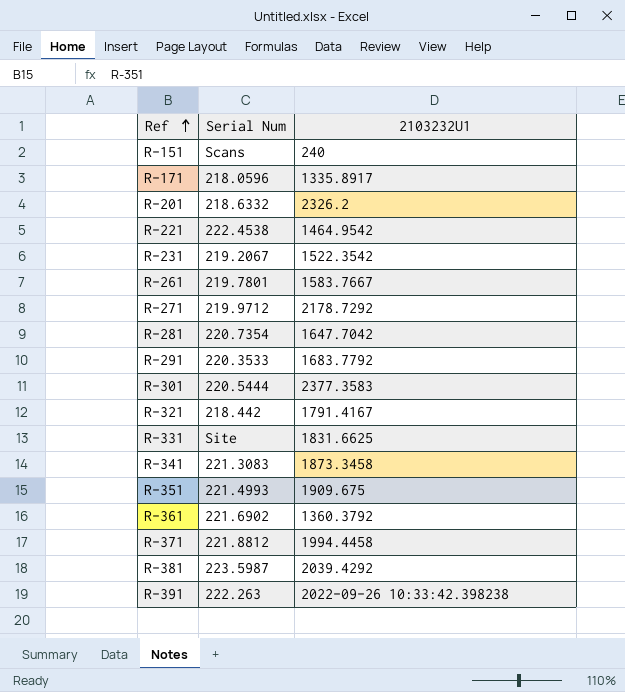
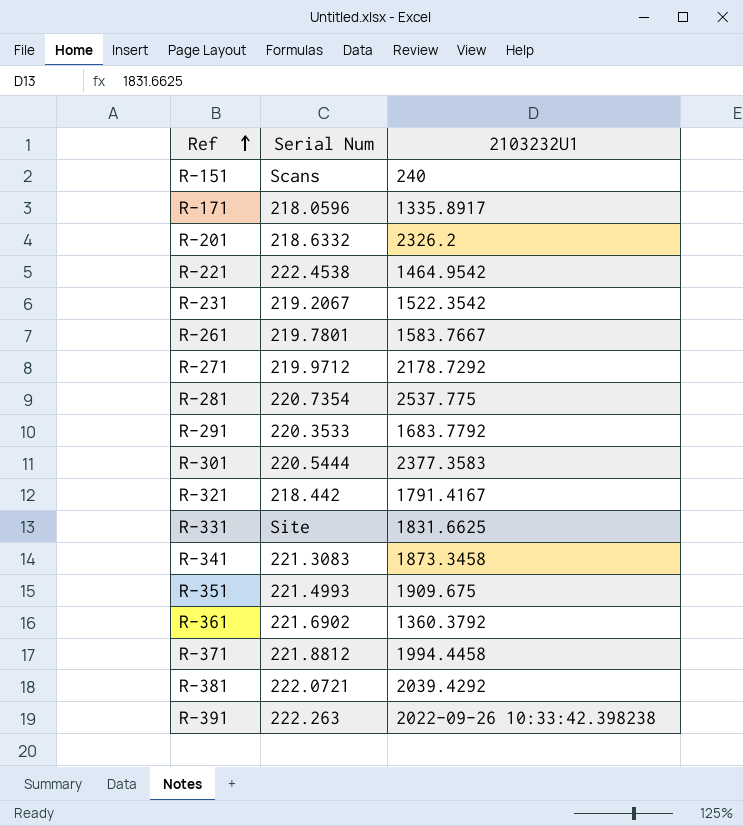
R-281 | 2103232U1: 1647.7042 -> 2537.775
R-381 | Serial Num: 223.5987 -> 222.0721

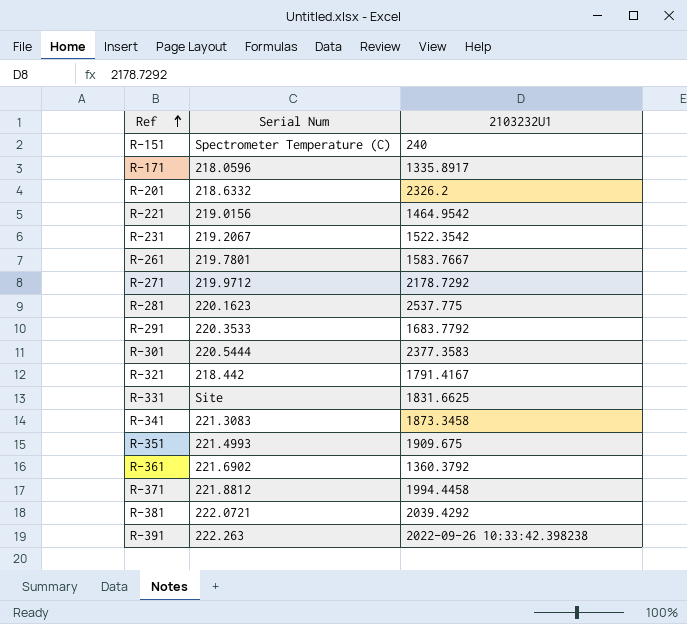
R-151 | Serial Num: Scans -> Spectrometer Temperature (C)
R-221 | Serial Num: 222.4538 -> 219.0156
R-281 | Serial Num: 220.7354 -> 220.1623

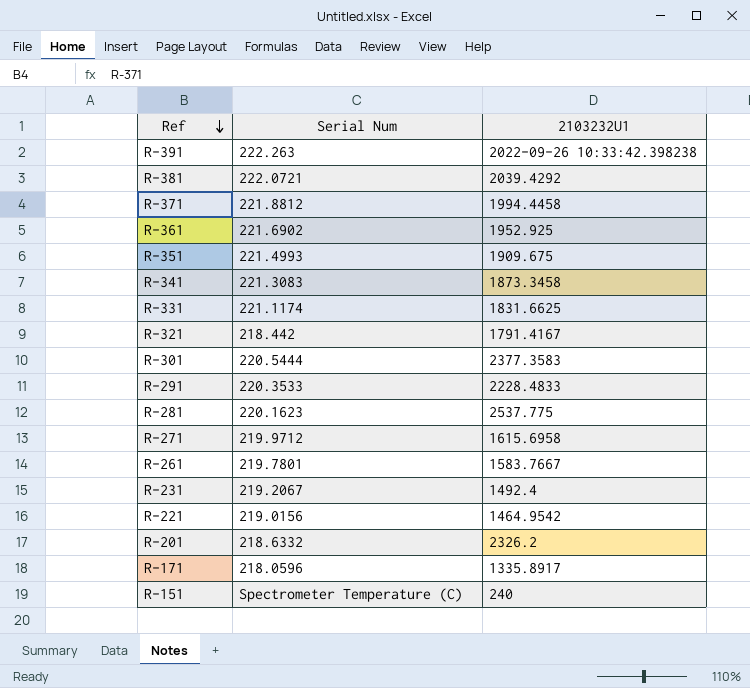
row order: Ref ascending -> Ref descending
R-361 | 2103232U1: 1360.3792 -> 1952.925
R-331 | Serial Num: Site -> 221.1174
R-291 | 2103232U1: 1683.7792 -> 2228.4833
R-271 | 2103232U1: 2178.7292 -> 1615.6958
R-231 | 2103232U1: 1522.3542 -> 1492.4

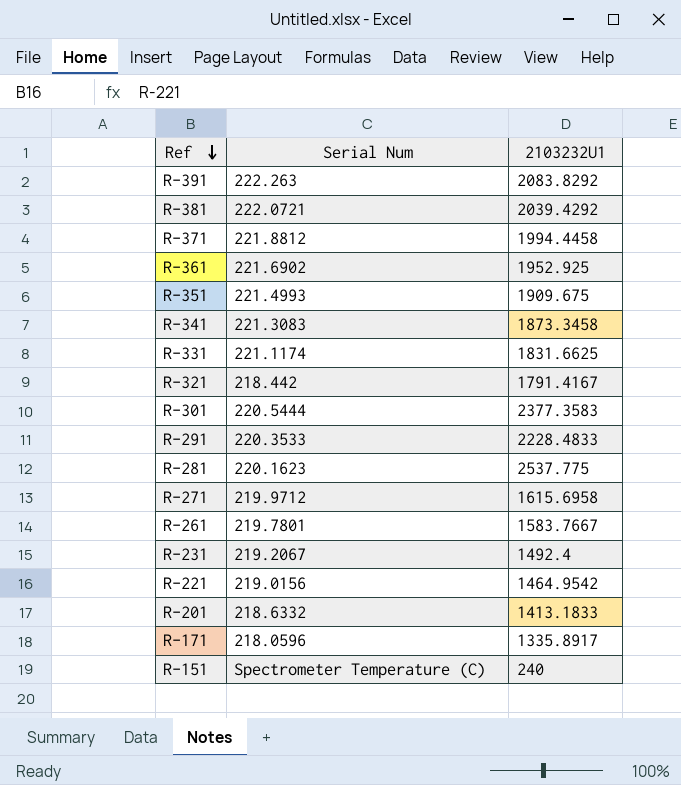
R-391 | 2103232U1: 2022-09-26 10:33:42.398238 -> 2083.8292
R-201 | 2103232U1: 2326.2 -> 1413.1833

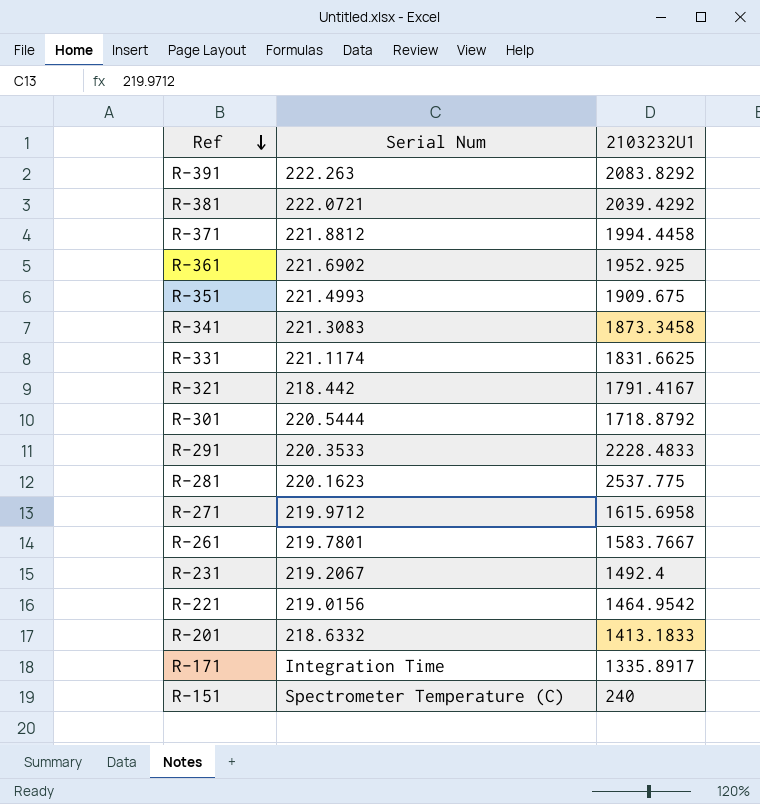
R-301 | 2103232U1: 2377.3583 -> 1718.8792
R-171 | Serial Num: 218.0596 -> Integration Time

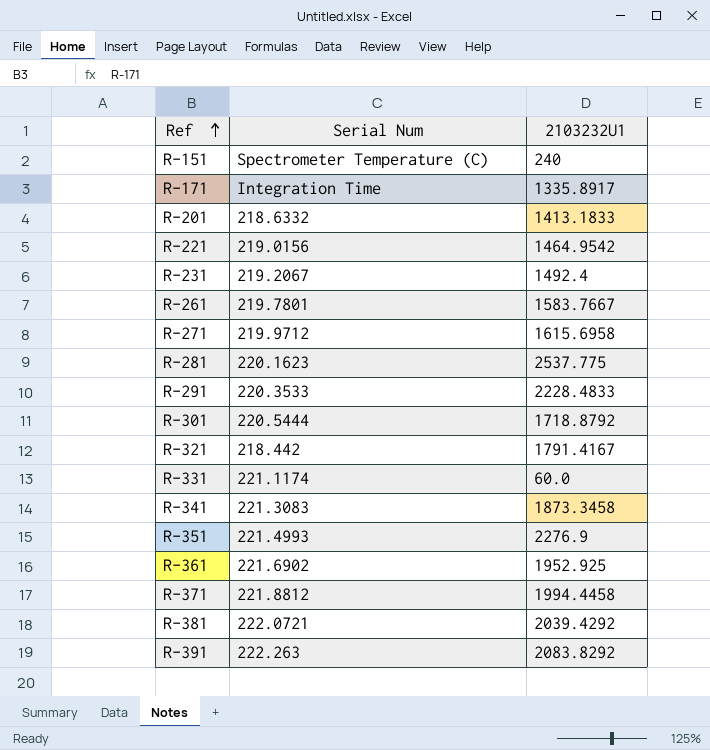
row order: Ref descending -> Ref ascending
R-331 | 2103232U1: 1831.6625 -> 60.0
R-351 | 2103232U1: 1909.675 -> 2276.9

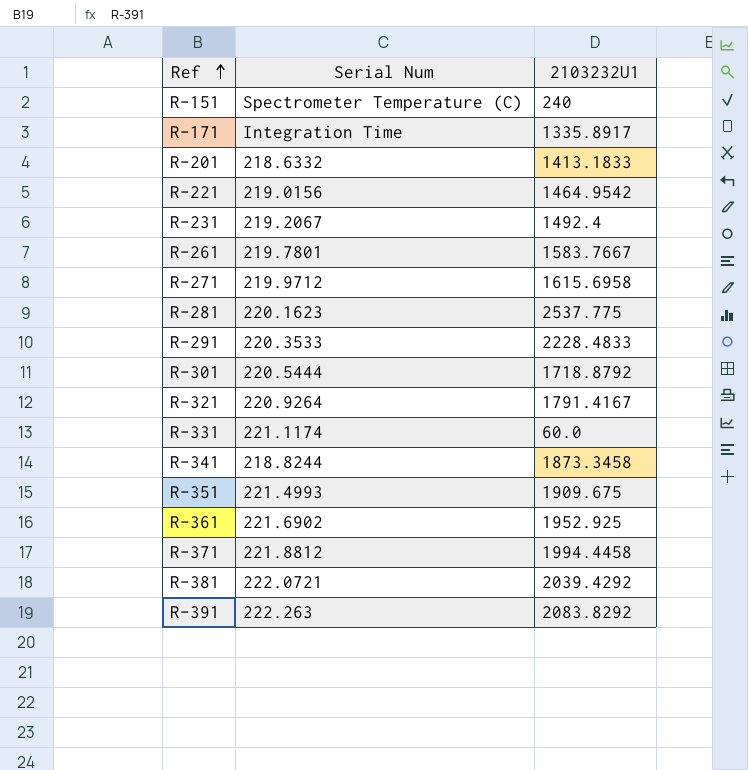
R-321 | Serial Num: 218.442 -> 220.9264
R-341 | Serial Num: 221.3083 -> 218.8244
R-351 | 2103232U1: 2276.9 -> 1909.675

